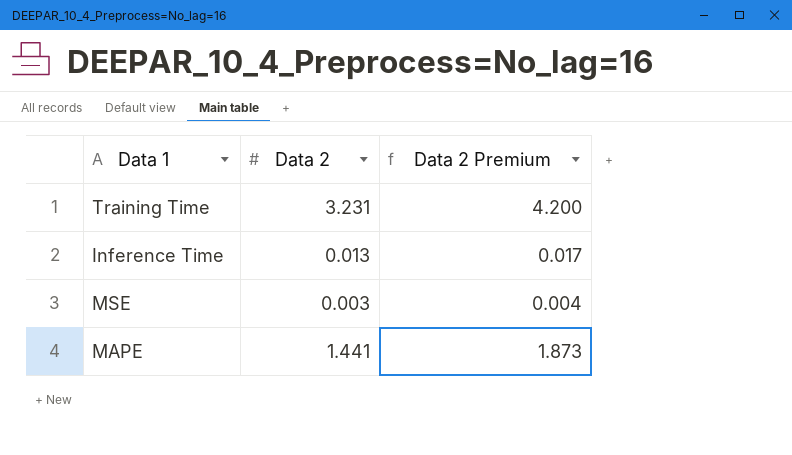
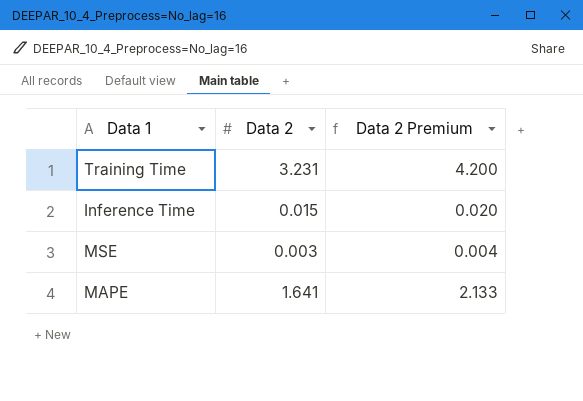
Inference Time | Data 2: 0.013 -> 0.015
Inference Time | Data 2 Premium: 0.017 -> 0.020
MAPE | Data 2: 1.441 -> 1.641
MAPE | Data 2 Premium: 1.873 -> 2.133

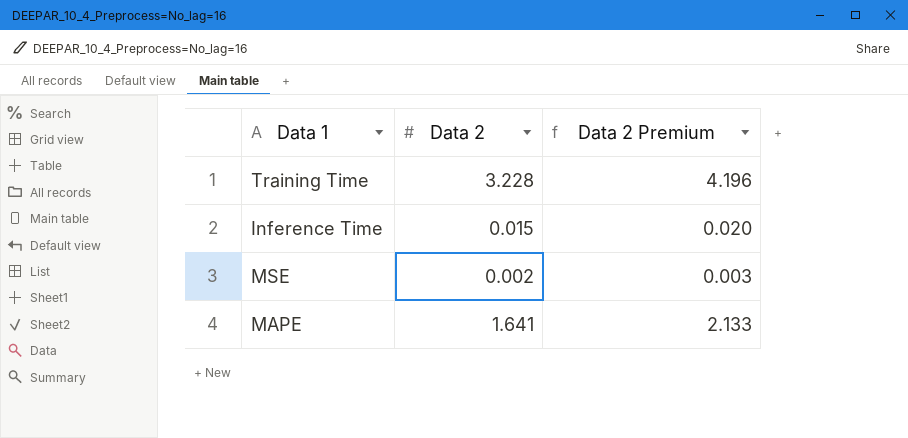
Training Time | Data 2: 3.231 -> 3.228
Training Time | Data 2 Premium: 4.200 -> 4.196
MSE | Data 2: 0.003 -> 0.002
MSE | Data 2 Premium: 0.004 -> 0.003

